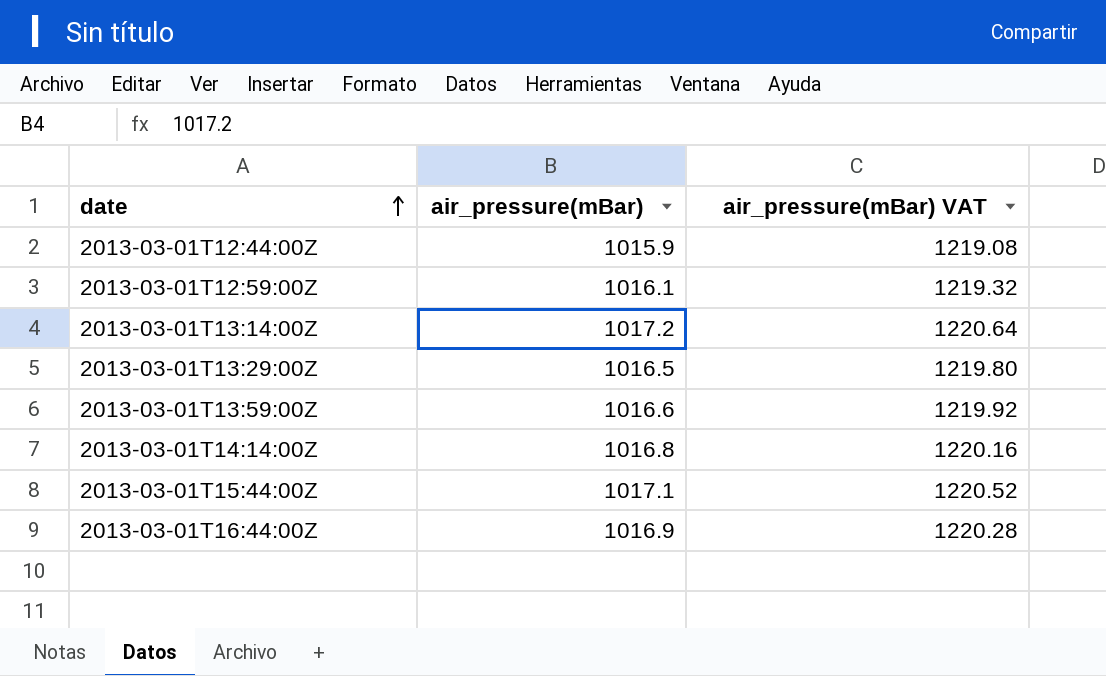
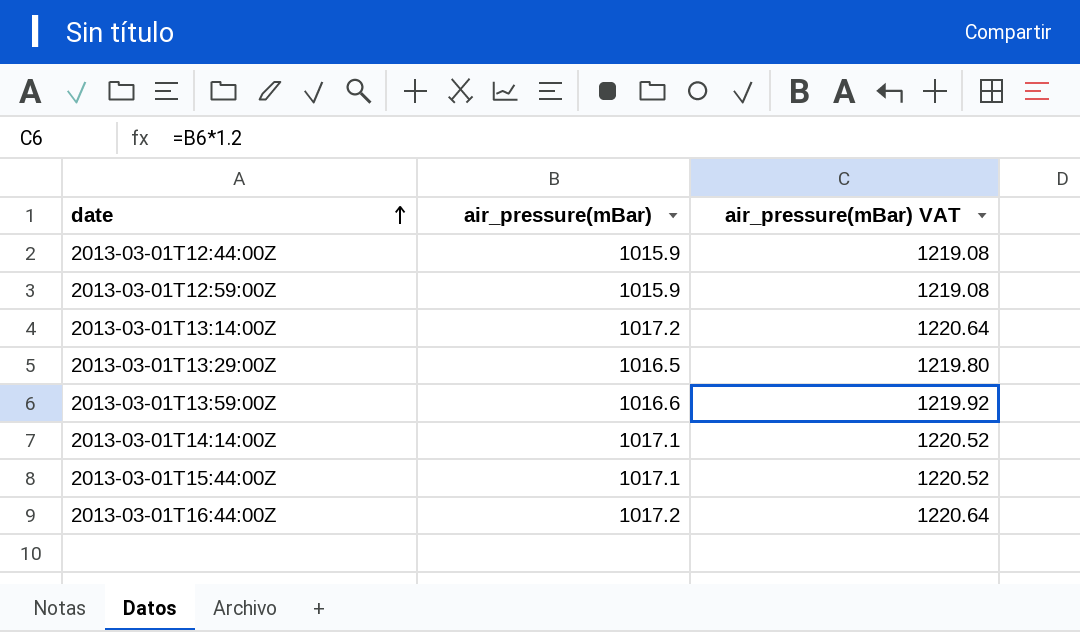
2013-03-01T12:59:00Z | air_pressure(mBar): 1016.1 -> 1015.9
2013-03-01T12:59:00Z | air_pressure(mBar) VAT: 1219.32 -> 1219.08
2013-03-01T14:14:00Z | air_pressure(mBar): 1016.8 -> 1017.1
2013-03-01T14:14:00Z | air_pressure(mBar) VAT: 1220.16 -> 1220.52
2013-03-01T16:44:00Z | air_pressure(mBar): 1016.9 -> 1017.2
2013-03-01T16:44:00Z | air_pressure(mBar) VAT: 1220.28 -> 1220.64

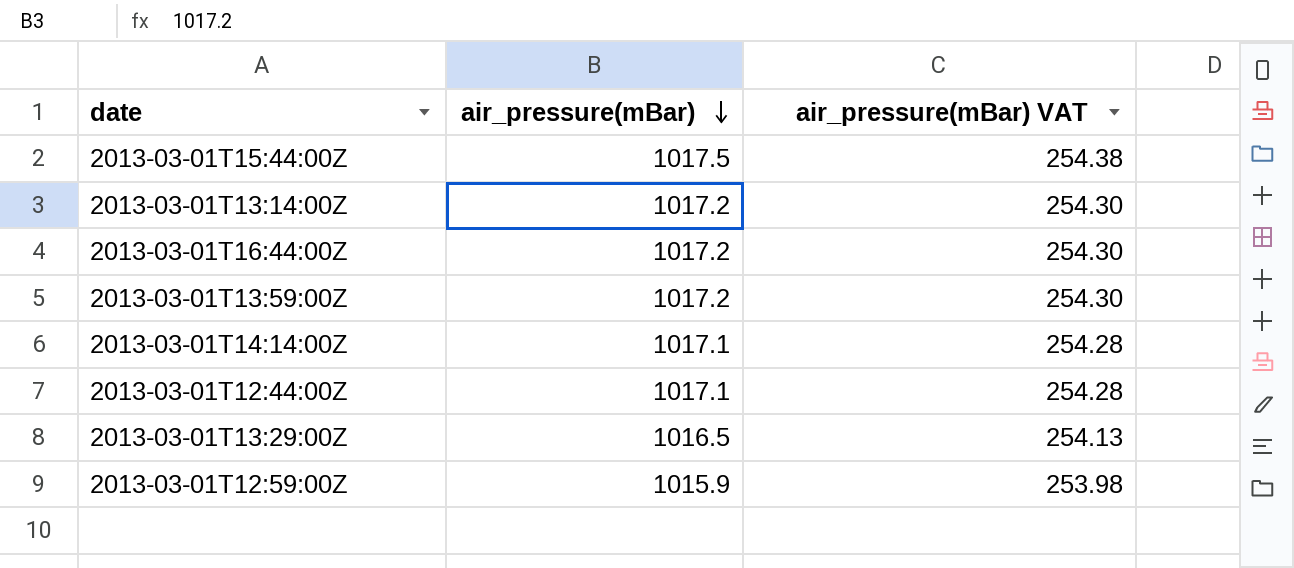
row order: date ascending -> air_pressure(mBar) descending
column air_pressure(mBar) VAT | formula: [air_pressure(mBar)] * 1.2 -> [air_pressure(mBar)] * 0.25
2013-03-01T15:44:00Z | air_pressure(mBar): 1017.1 -> 1017.5
2013-03-01T13:59:00Z | air_pressure(mBar): 1016.6 -> 1017.2
2013-03-01T12:44:00Z | air_pressure(mBar): 1015.9 -> 1017.1

